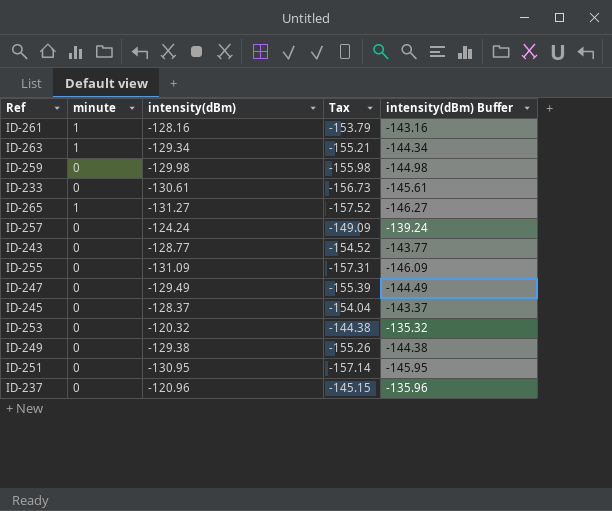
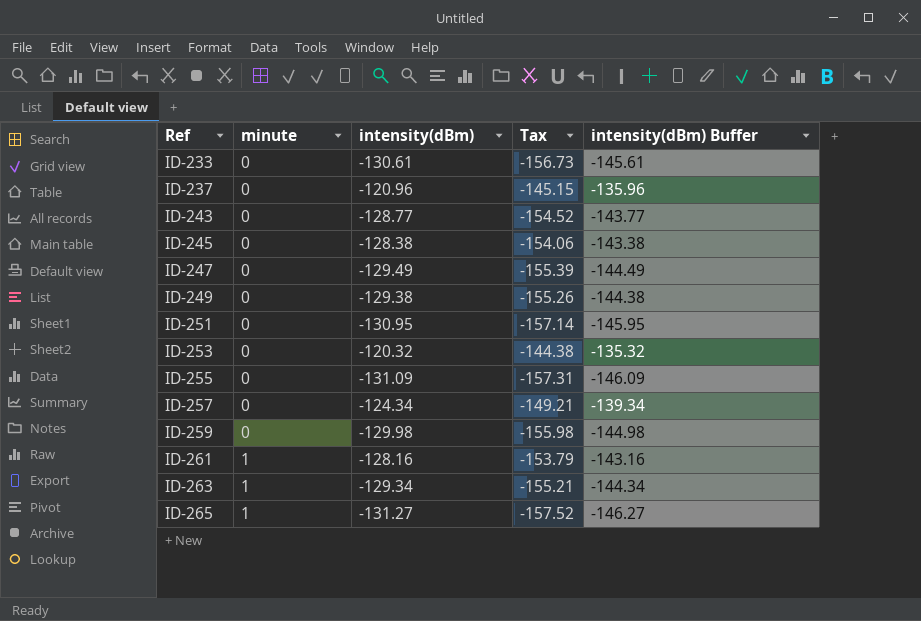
row order: none -> Ref ascending
ID-245 | intensity(dBm): -128.37 -> -128.38
ID-245 | Tax: -154.04 -> -154.06
ID-245 | intensity(dBm) Buffer: -143.37 -> -143.38
ID-257 | intensity(dBm): -124.24 -> -124.34
ID-257 | Tax: -149.09 -> -149.21
ID-257 | intensity(dBm) Buffer: -139.24 -> -139.34

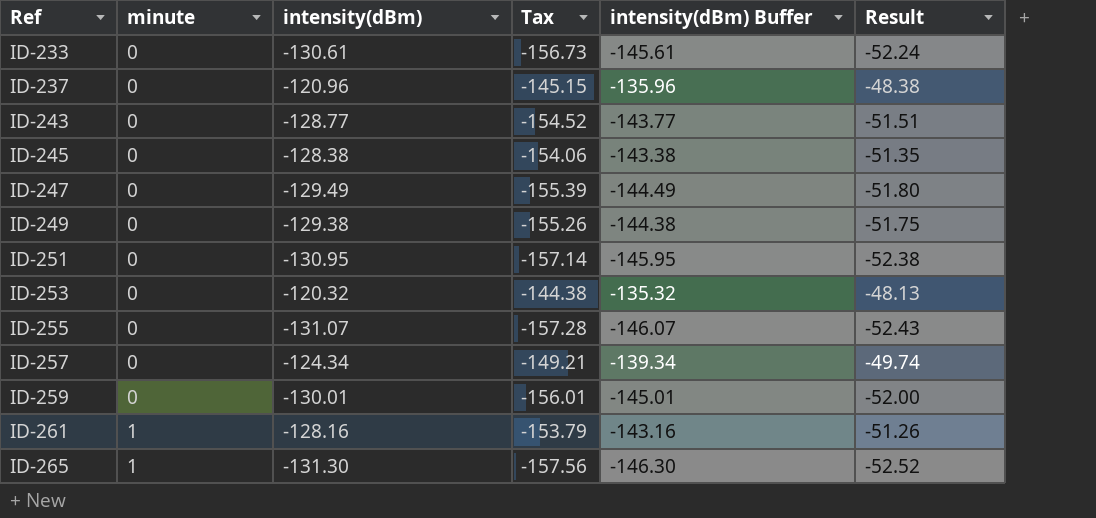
column Result | formula: none -> [intensity(dBm)] * 0.4
row ID-263: 1 | -129.34 | -155.21 | -144.34 -> none
ID-255 | intensity(dBm): -131.09 -> -131.07
ID-255 | Tax: -157.31 -> -157.28
ID-255 | intensity(dBm) Buffer: -146.09 -> -146.07
ID-259 | intensity(dBm): -129.98 -> -130.01
ID-259 | Tax: -155.98 -> -156.01
ID-259 | intensity(dBm) Buffer: -144.98 -> -145.01
ID-265 | intensity(dBm): -131.27 -> -131.30
ID-265 | Tax: -157.52 -> -157.56
ID-265 | intensity(dBm) Buffer: -146.27 -> -146.30

